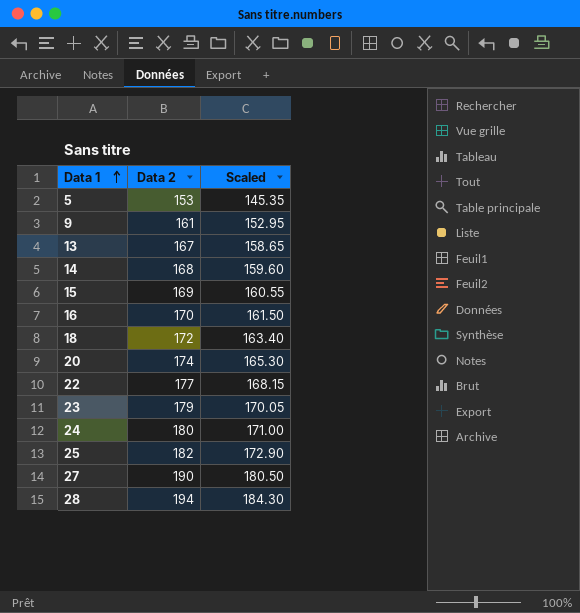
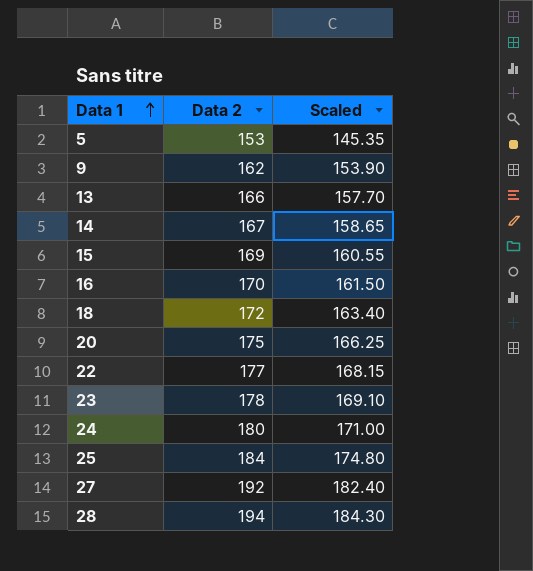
9 | Data 2: 161 -> 162
9 | Scaled: 152.95 -> 153.90
13 | Data 2: 167 -> 166
13 | Scaled: 158.65 -> 157.70
14 | Data 2: 168 -> 167
14 | Scaled: 159.60 -> 158.65
20 | Data 2: 174 -> 175
20 | Scaled: 165.30 -> 166.25
23 | Data 2: 179 -> 178
23 | Scaled: 170.05 -> 169.10
25 | Data 2: 182 -> 184
25 | Scaled: 172.90 -> 174.80
27 | Data 2: 190 -> 192
27 | Scaled: 180.50 -> 182.40

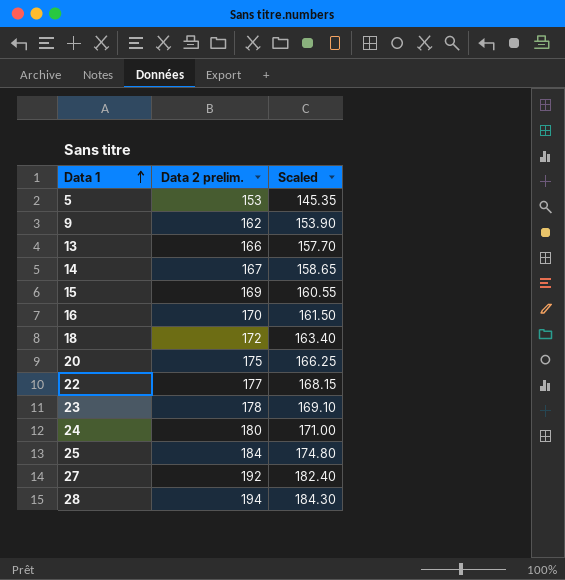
column name: Data 2 -> Data 2 prelim.

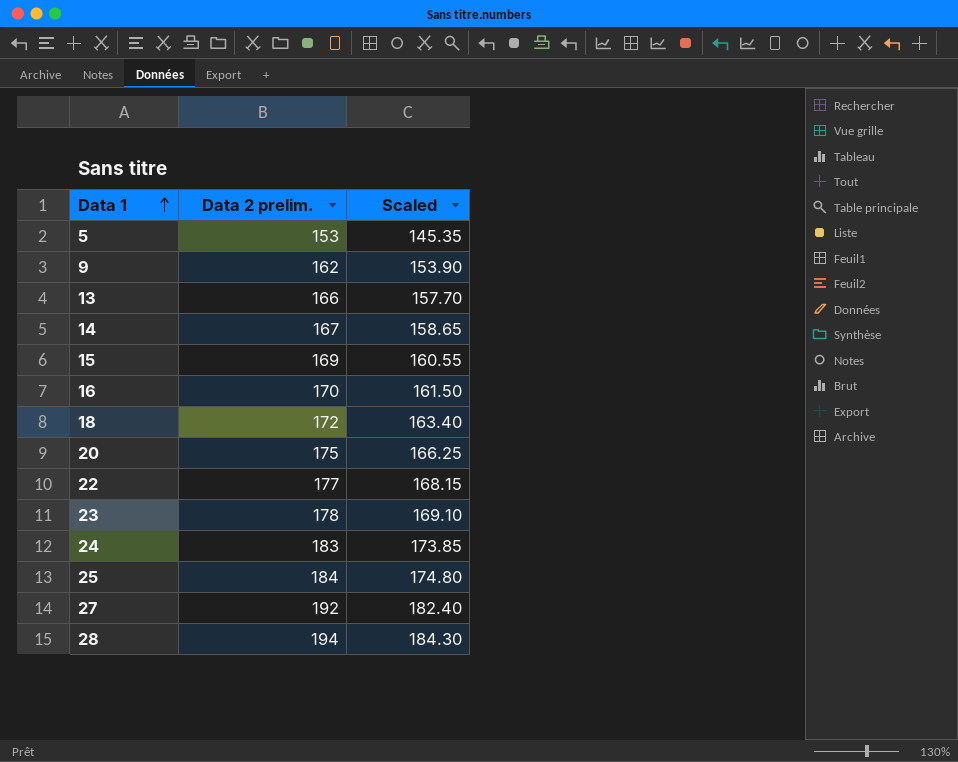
24 | Data 2 prelim.: 180 -> 183
24 | Scaled: 171.00 -> 173.85

